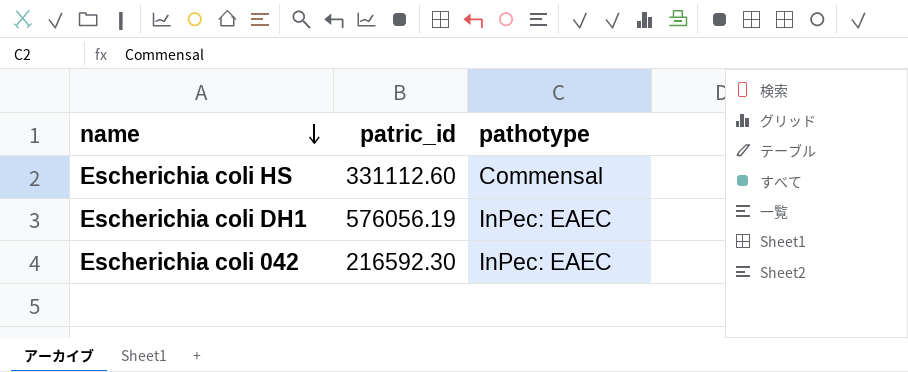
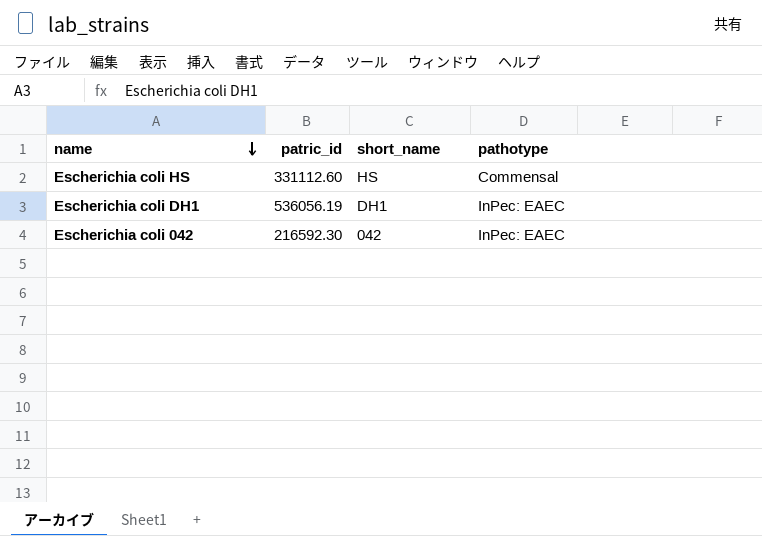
column short_name | position: none -> 3
Escherichia coli DH1 | patric_id: 576056.19 -> 536056.19

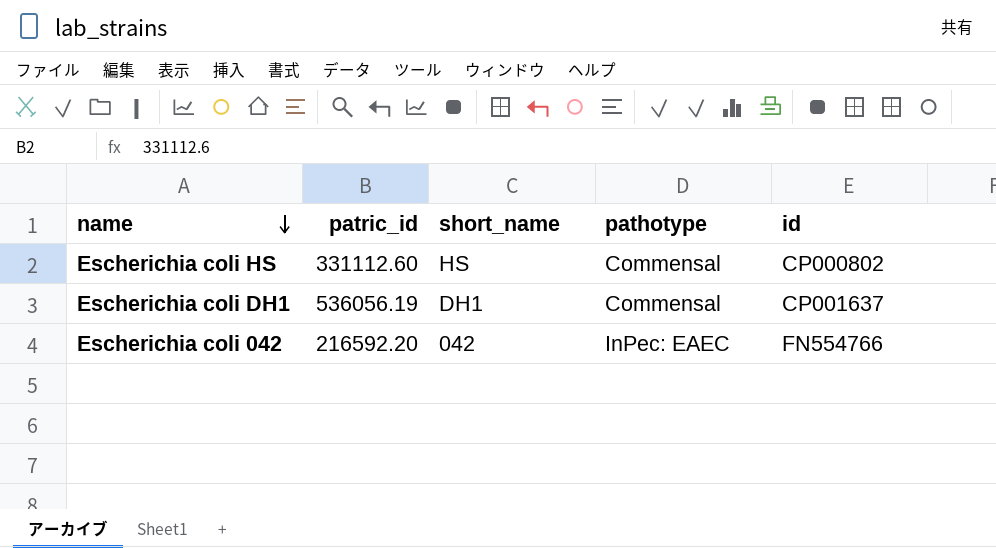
column id | position: none -> 5
Escherichia coli DH1 | pathotype: InPec: EAEC -> Commensal
Escherichia coli 042 | patric_id: 216592.30 -> 216592.20

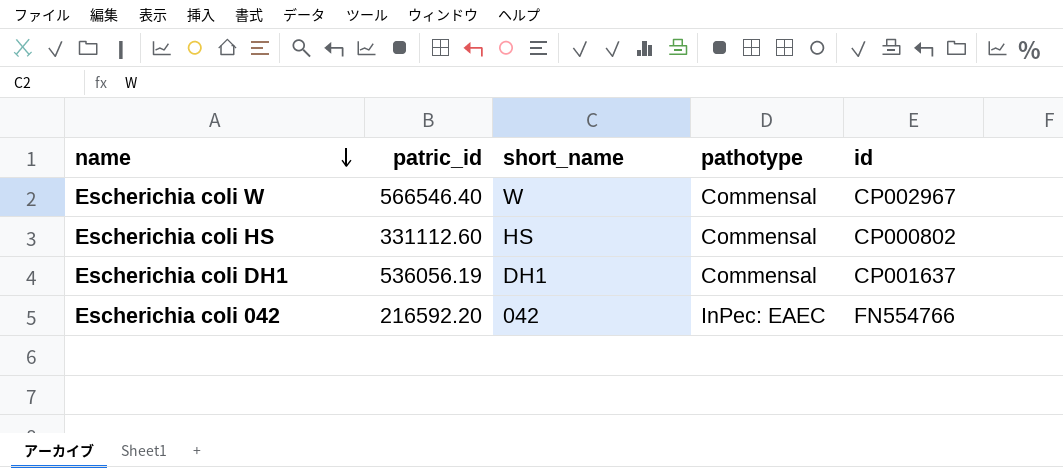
row Escherichia coli W: none -> 566546.40 | W | Commensal | CP002967

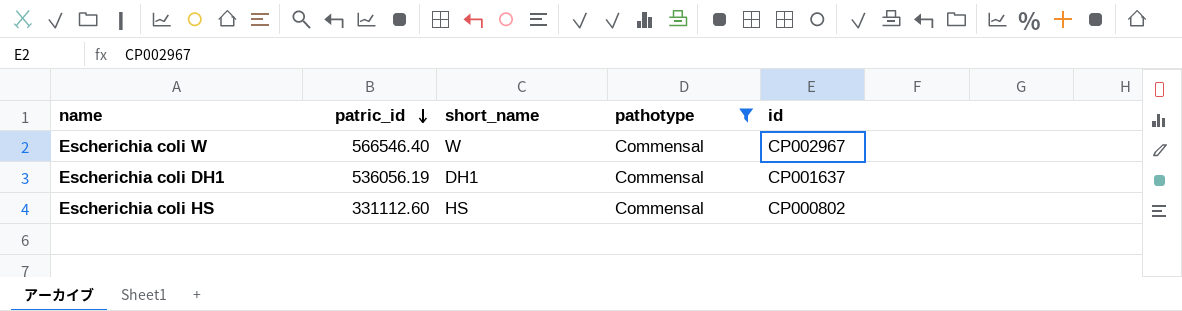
filter: none -> pathotype = Commensal
row order: name descending -> patric_id descending

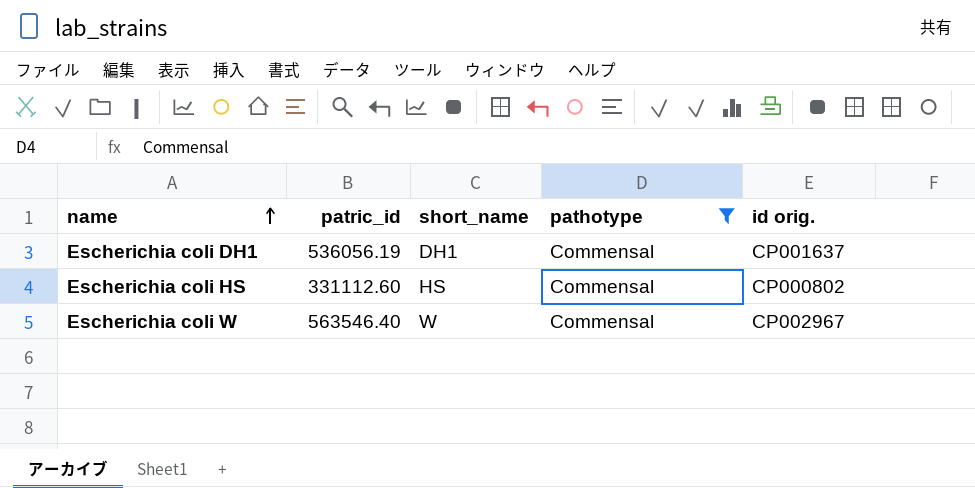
row order: patric_id descending -> name ascending
column name: id -> id orig.
Escherichia coli W | patric_id: 566546.40 -> 563546.40

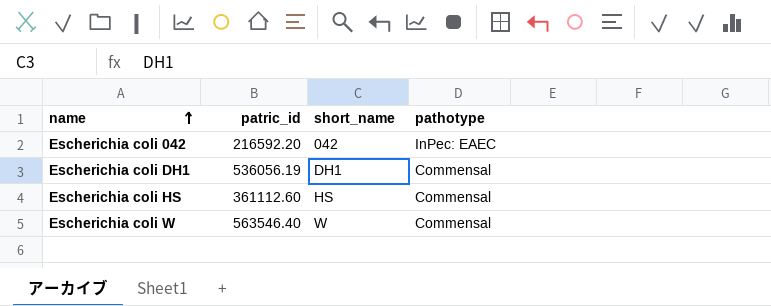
filter: pathotype = Commensal -> none
column id orig. | position: 5 -> none
Escherichia coli HS | patric_id: 331112.60 -> 361112.60

